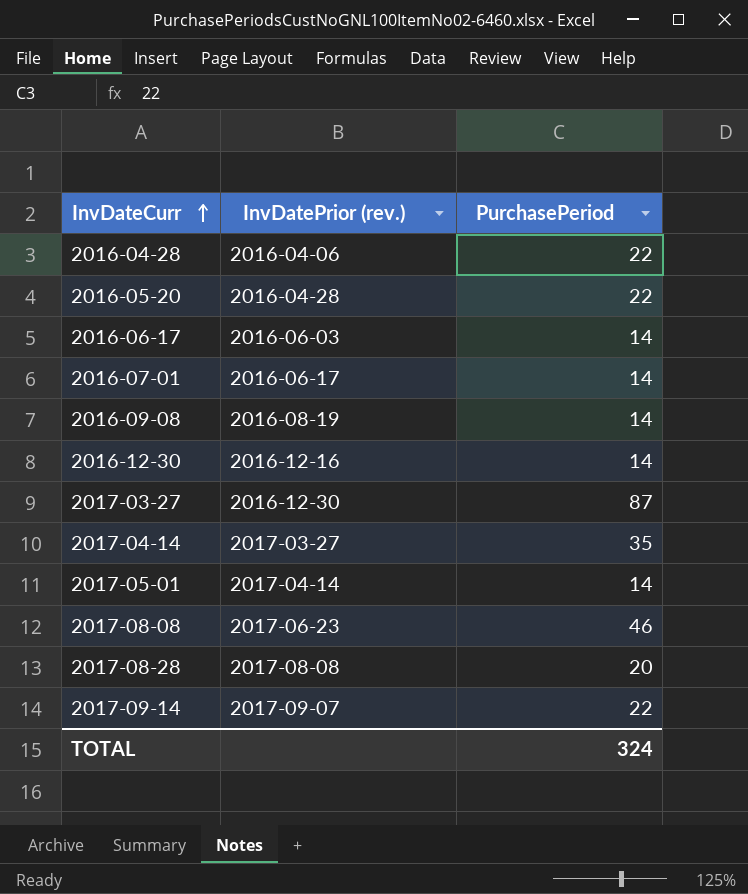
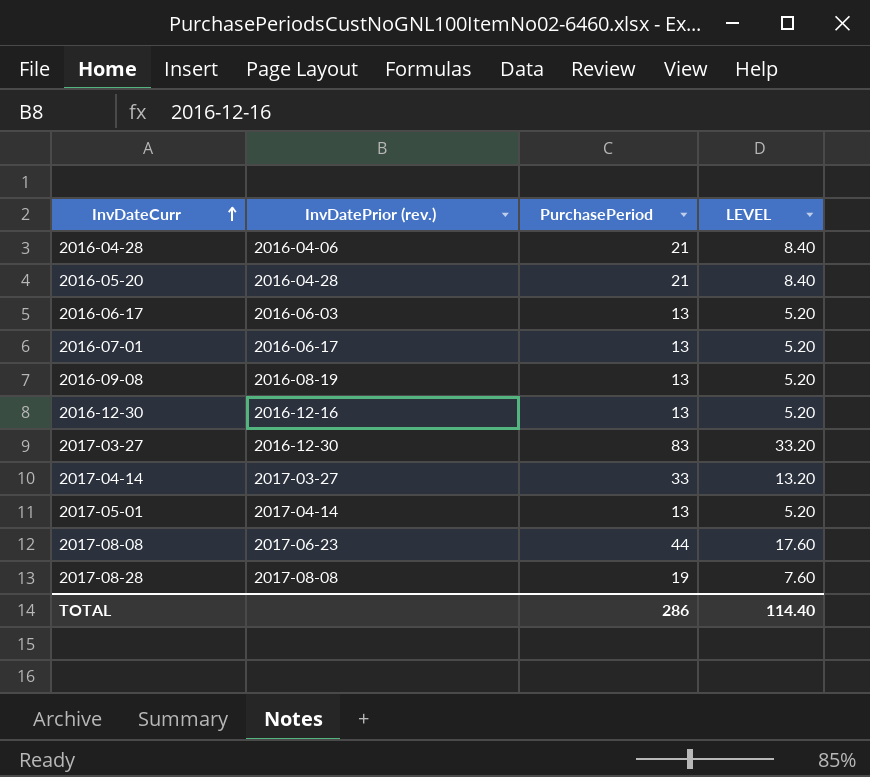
column LEVEL | formula: none -> [PurchasePeriod] * 0.4
row 2017-09-14: 2017-09-07 | 22 -> none
2016-04-28 | PurchasePeriod: 22 -> 21
2016-05-20 | PurchasePeriod: 22 -> 21
2016-06-17 | PurchasePeriod: 14 -> 13
2016-07-01 | PurchasePeriod: 14 -> 13
2016-09-08 | PurchasePeriod: 14 -> 13
2016-12-30 | PurchasePeriod: 14 -> 13
2017-03-27 | PurchasePeriod: 87 -> 83
2017-04-14 | PurchasePeriod: 35 -> 33
2017-05-01 | PurchasePeriod: 14 -> 13
2017-08-08 | PurchasePeriod: 46 -> 44
2017-08-28 | PurchasePeriod: 20 -> 19
TOTAL | PurchasePeriod: 324 -> 286

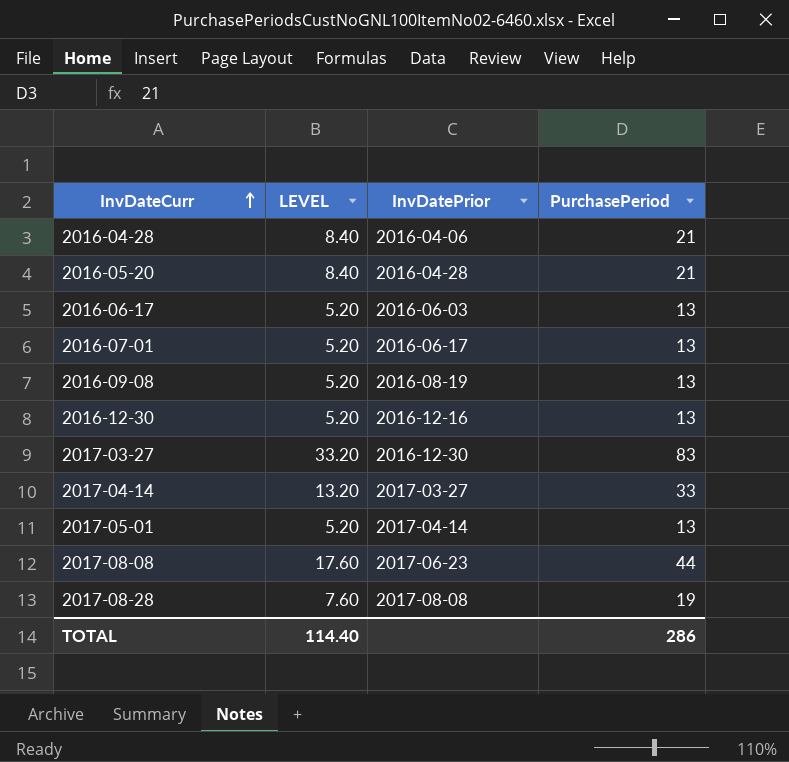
column LEVEL | position: 4 -> 2
column name: InvDatePrior (rev.) -> InvDatePrior

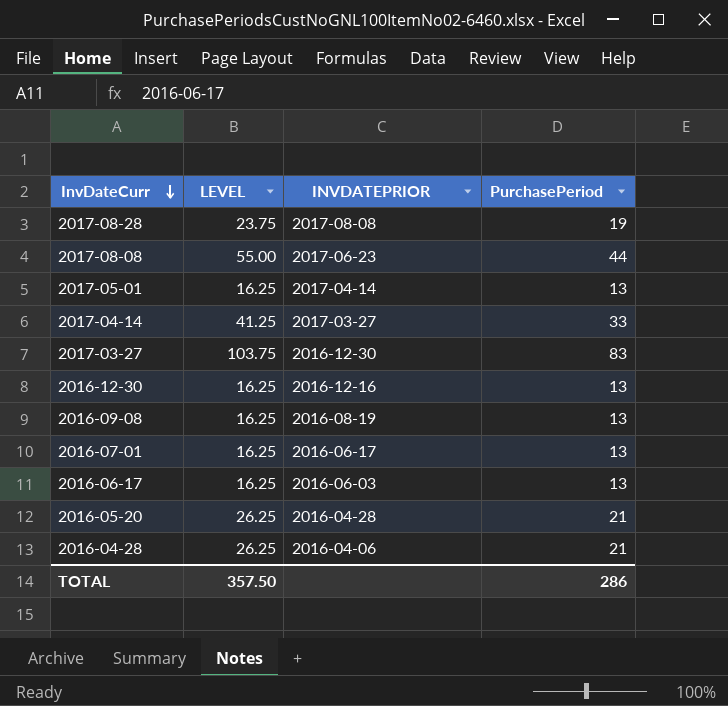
row order: InvDateCurr ascending -> InvDateCurr descending
column LEVEL | formula: [PurchasePeriod] * 0.4 -> [PurchasePeriod] * 1.25
column name: InvDatePrior -> INVDATEPRIOR
TOTAL | LEVEL: 114.40 -> 357.50

